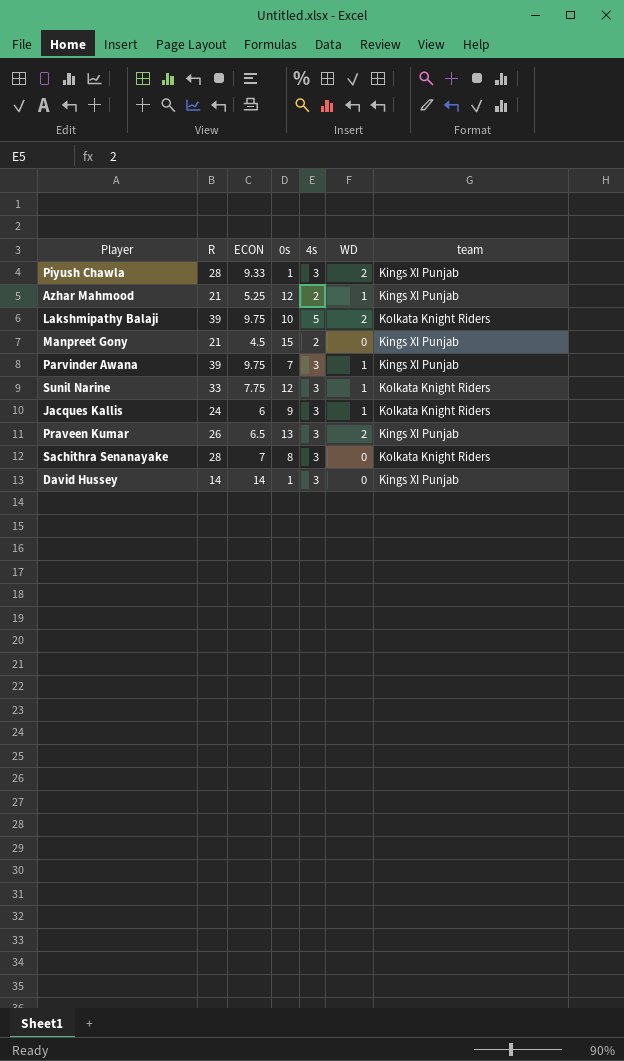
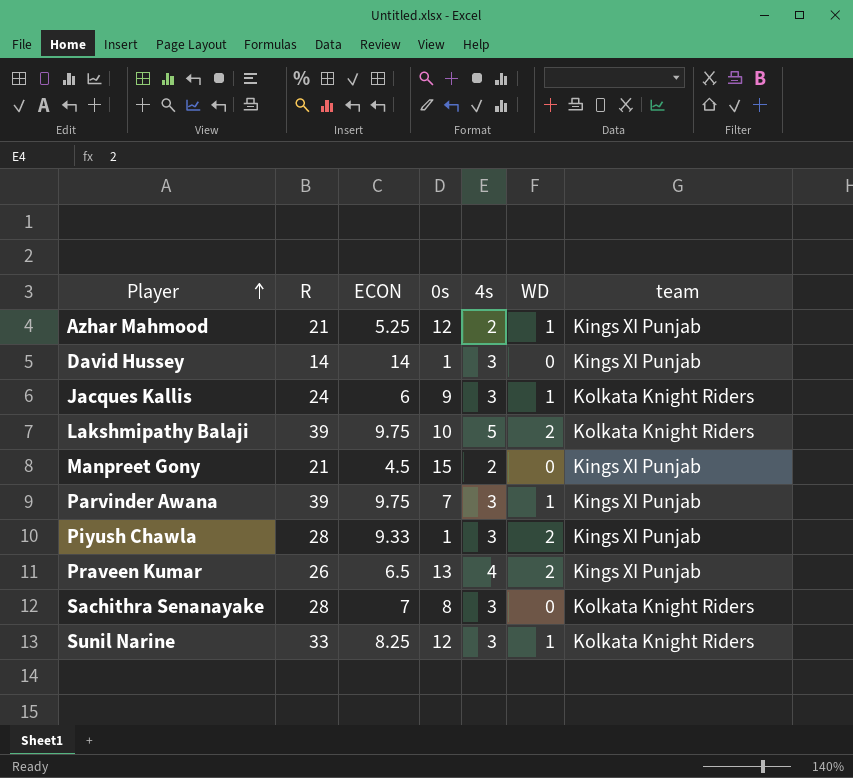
row order: none -> Player ascending
Praveen Kumar | 4s: 3 -> 4
Sunil Narine | ECON: 7.75 -> 8.25

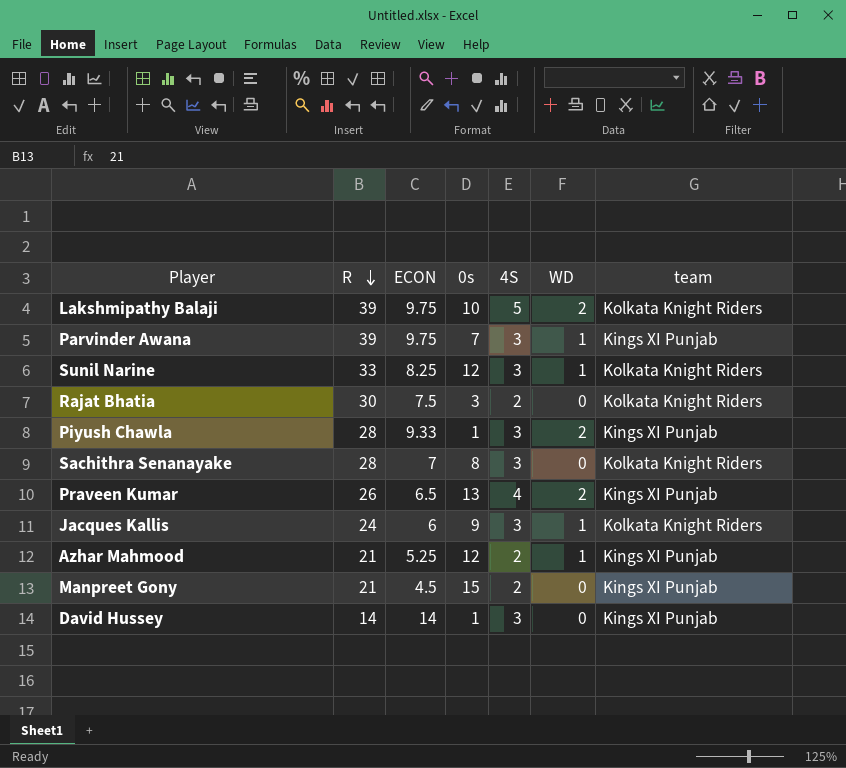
row order: Player ascending -> R descending
column name: 4s -> 4S
row Rajat Bhatia: none -> 30 | 7.5 | 3 | 2 | 0 | Kolkata Knight Riders

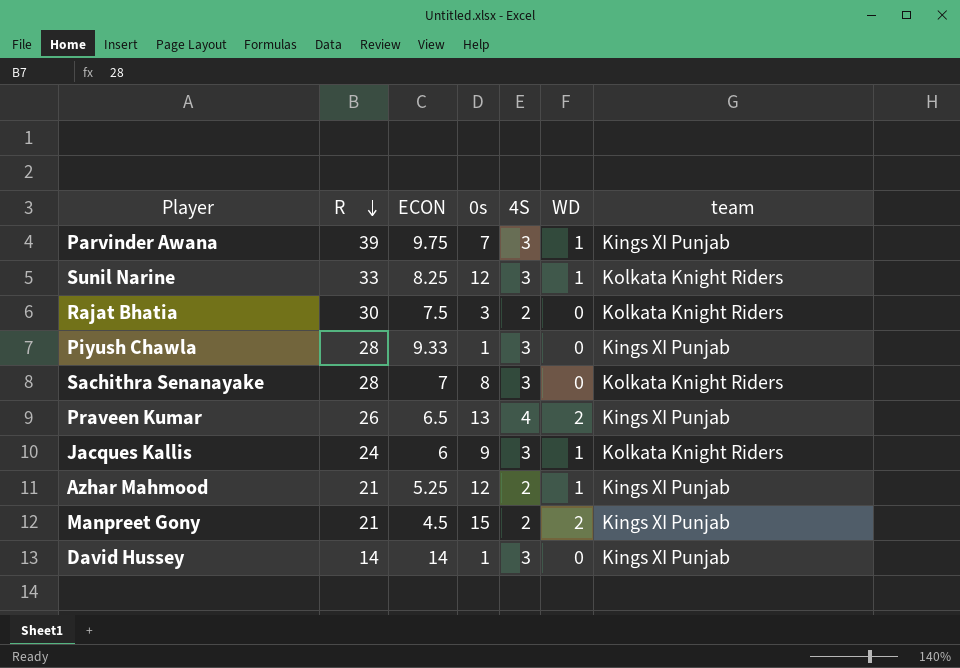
row Lakshmipathy Balaji: 39 | 9.75 | 10 | 5 | 2 | Kolkata Knight Riders -> none
Piyush Chawla | WD: 2 -> 0
Manpreet Gony | WD: 0 -> 2

